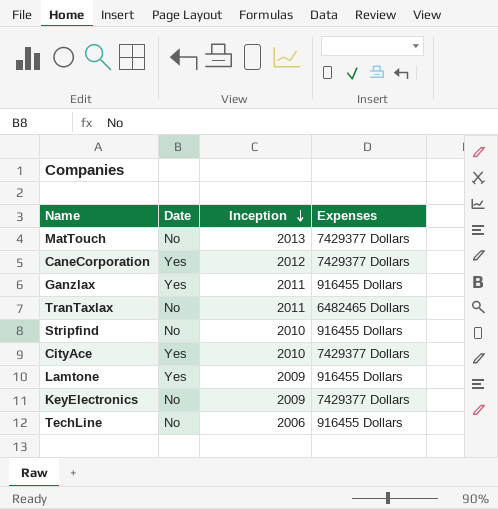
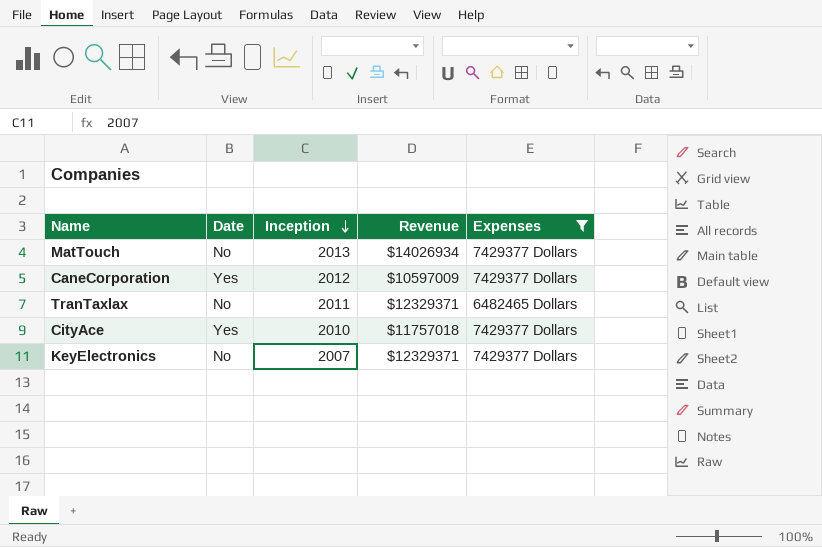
filter: none -> Expenses != 916455 Dollars
column Revenue | position: none -> 4
KeyElectronics | Inception: 2009 -> 2007

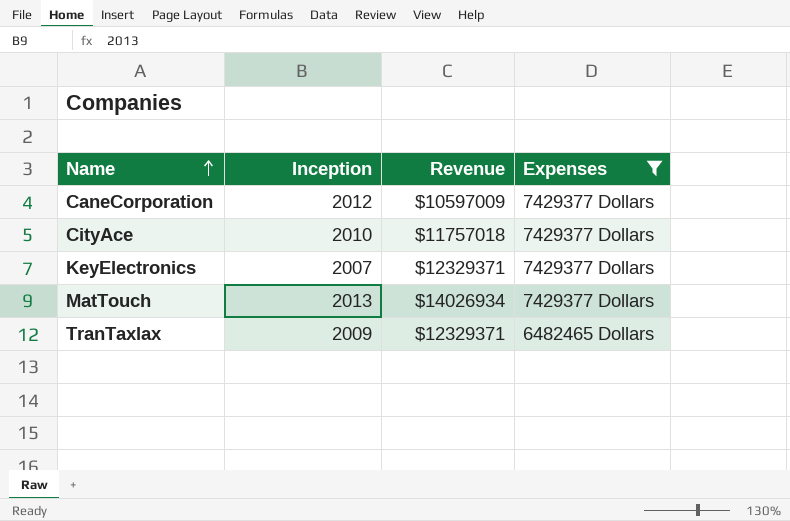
row order: Inception descending -> Name ascending
column Date | position: 2 -> none
TranTaxlax | Inception: 2011 -> 2009

